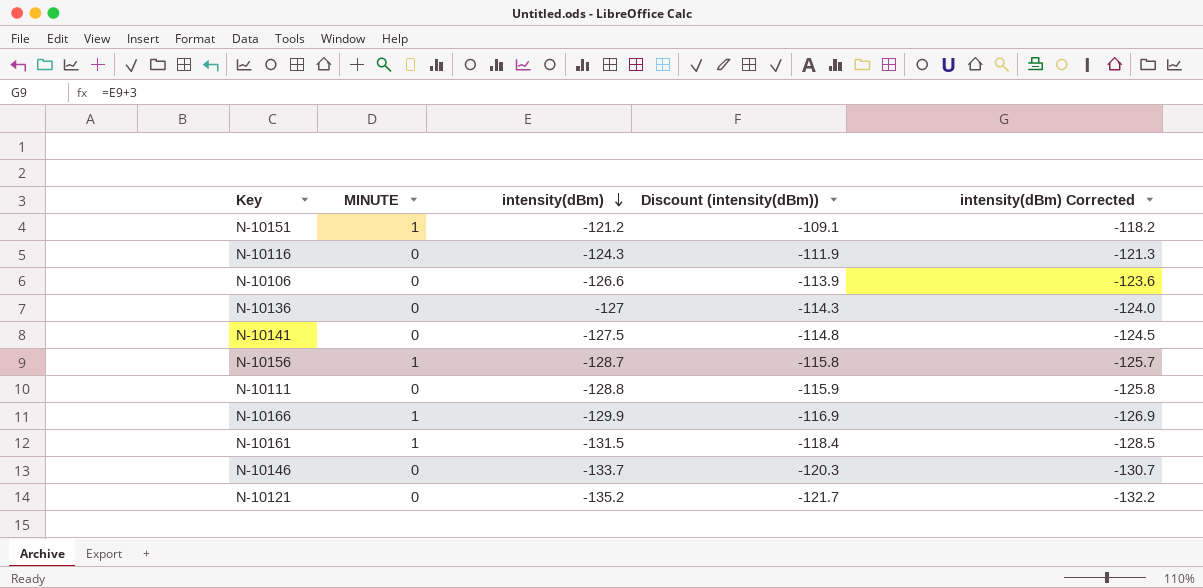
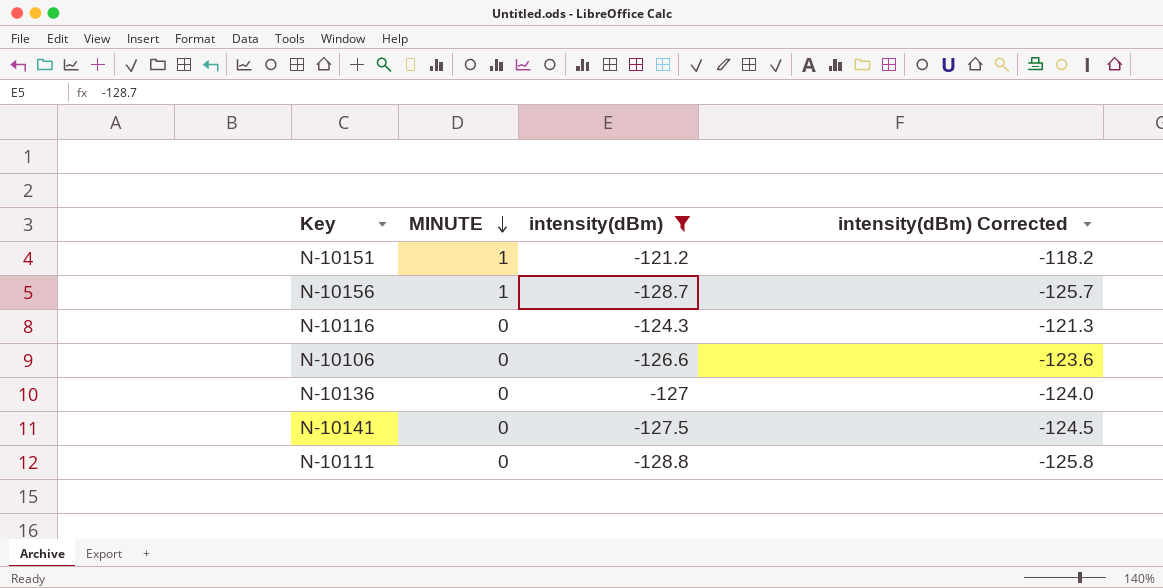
filter: none -> intensity(dBm) >= -128.8
row order: intensity(dBm) descending -> MINUTE descending
column Discount (intensity(dBm)) | formula: [intensity(dBm)] * 0.9 -> none

